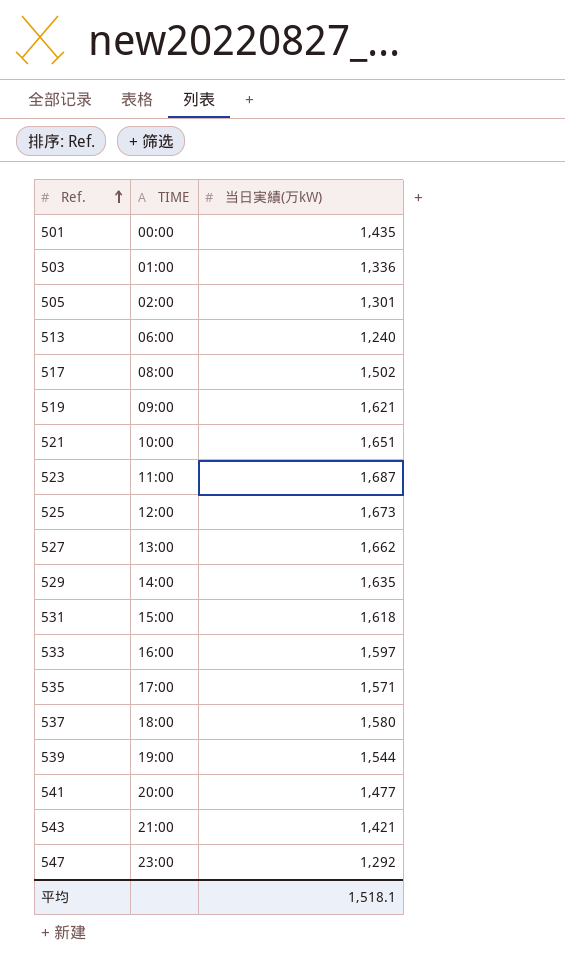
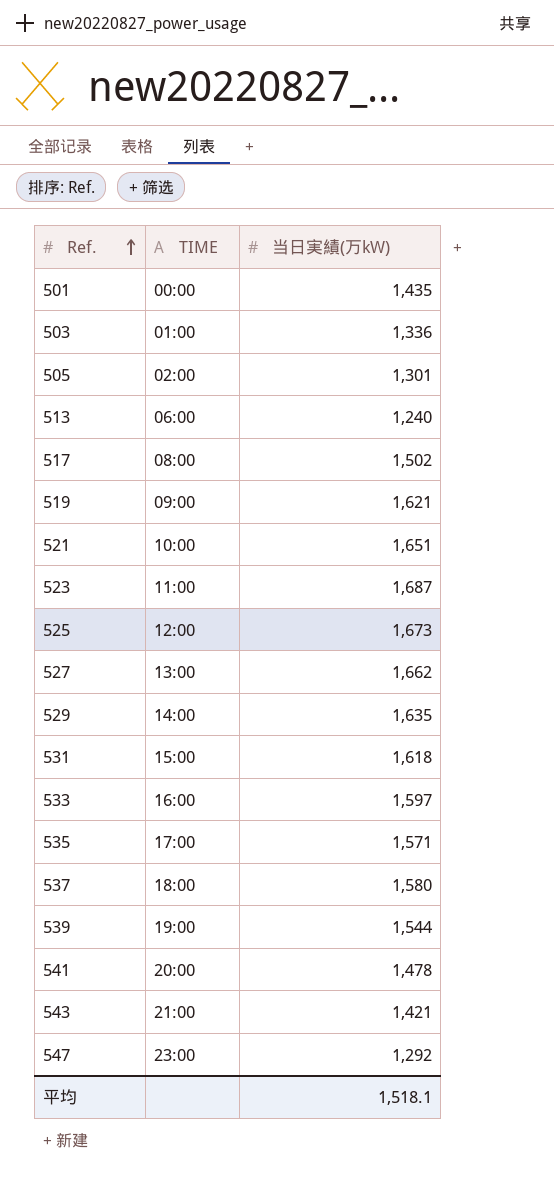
541 | 当日実績(万kW): 1,477 -> 1,478

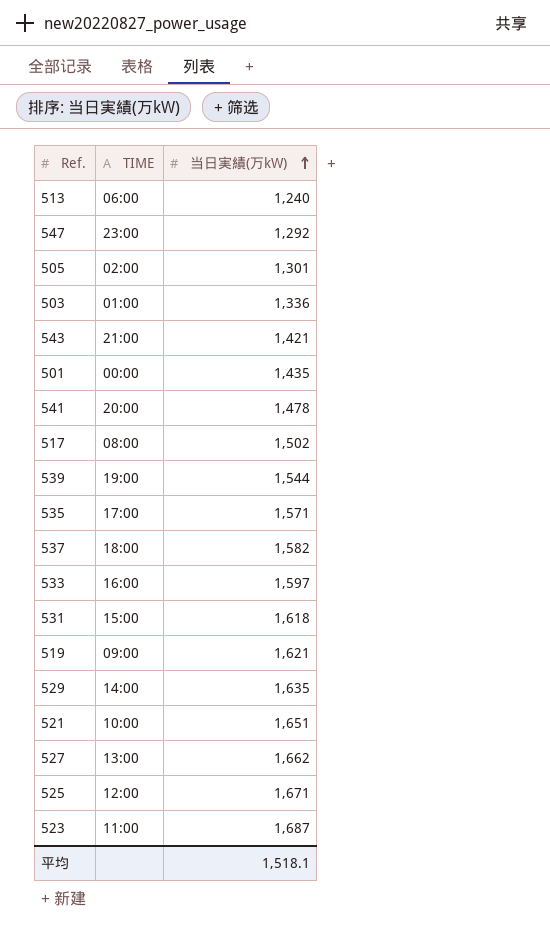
row order: Ref. ascending -> 当日実績(万kW) ascending
537 | 当日実績(万kW): 1,580 -> 1,582
525 | 当日実績(万kW): 1,673 -> 1,671

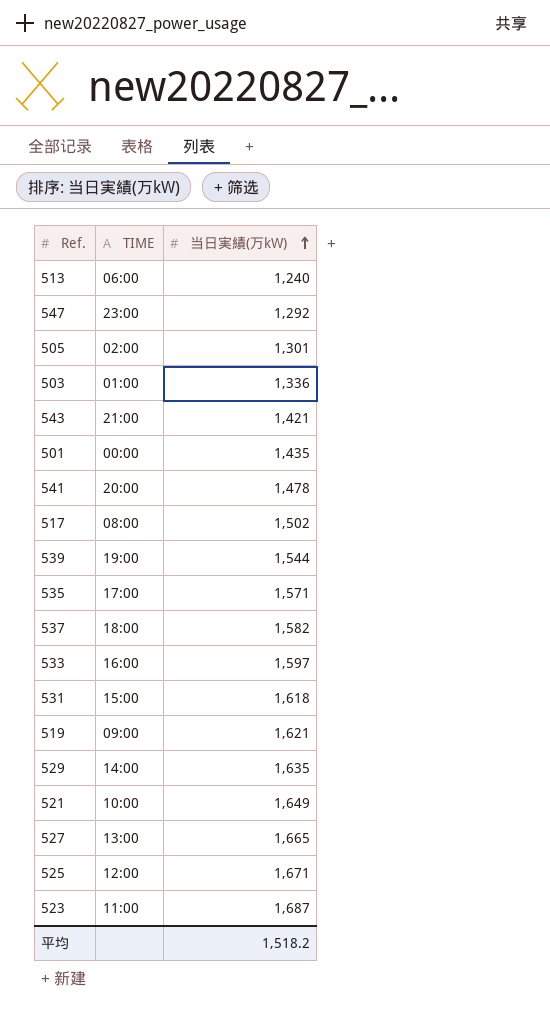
521 | 当日実績(万kW): 1,651 -> 1,649
527 | 当日実績(万kW): 1,662 -> 1,665
平均 | 当日実績(万kW): 1,518.1 -> 1,518.2

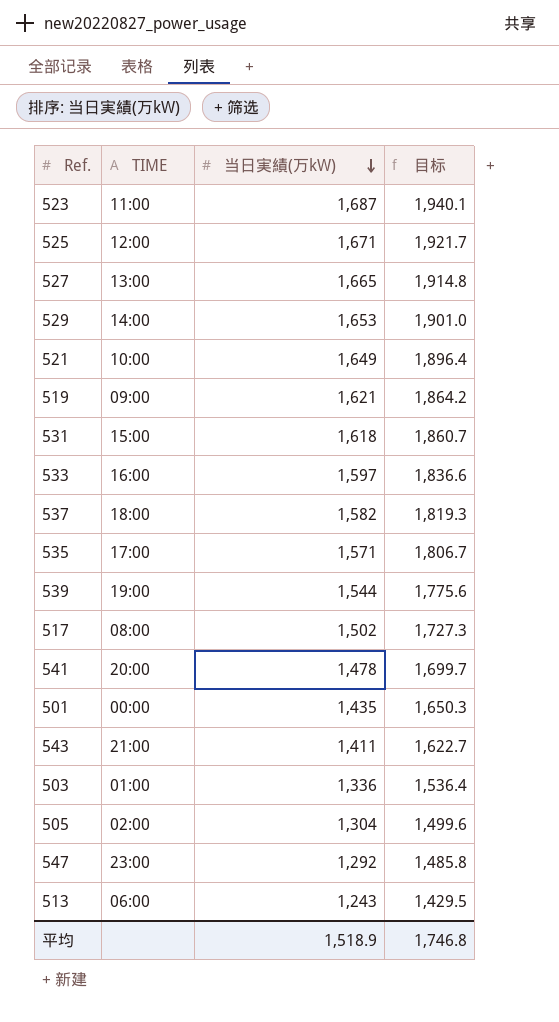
row order: 当日実績(万kW) ascending -> 当日実績(万kW) descending
column 目标 | formula: none -> [当日実績(万kW)] * 1.15
529 | 当日実績(万kW): 1,635 -> 1,653
543 | 当日実績(万kW): 1,421 -> 1,411
505 | 当日実績(万kW): 1,301 -> 1,304
513 | 当日実績(万kW): 1,240 -> 1,243
平均 | 当日実績(万kW): 1,518.2 -> 1,518.9

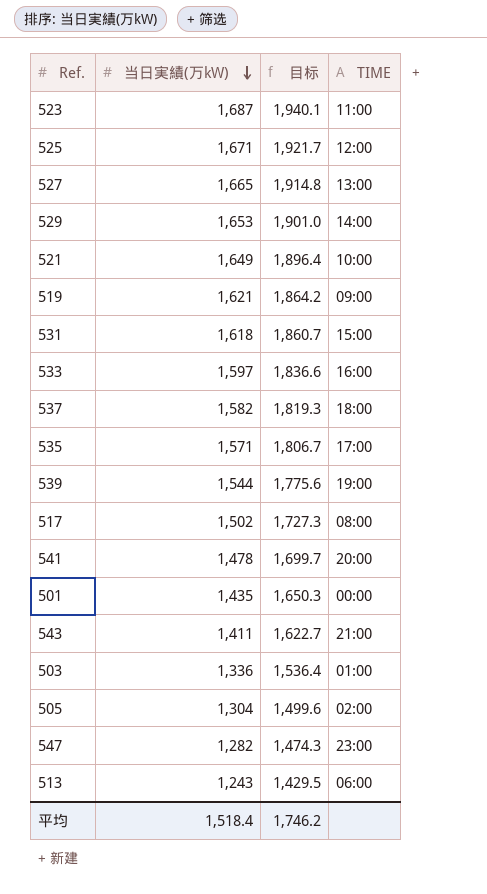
column TIME | position: 2 -> 4
547 | 当日実績(万kW): 1,292 -> 1,282
547 | 目标: 1,485.8 -> 1,474.3
平均 | 当日実績(万kW): 1,518.9 -> 1,518.4
平均 | 目标: 1,746.8 -> 1,746.2

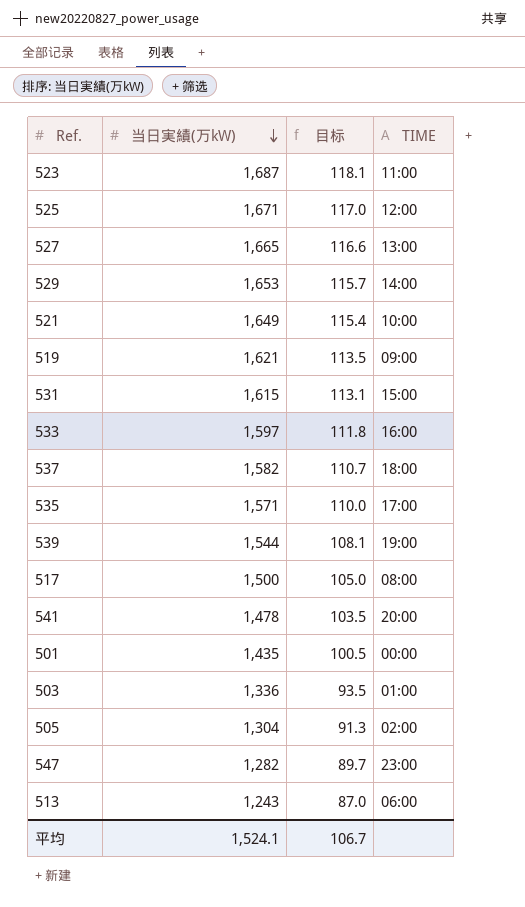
column 目标 | formula: [当日実績(万kW)] * 1.15 -> [当日実績(万kW)] * 0.07
row 543: 1,411 | 1,622.7 | 21:00 -> none
531 | 当日実績(万kW): 1,618 -> 1,615
517 | 当日実績(万kW): 1,502 -> 1,500
平均 | 当日実績(万kW): 1,518.4 -> 1,524.1
平均 | 目标: 1,746.2 -> 106.7

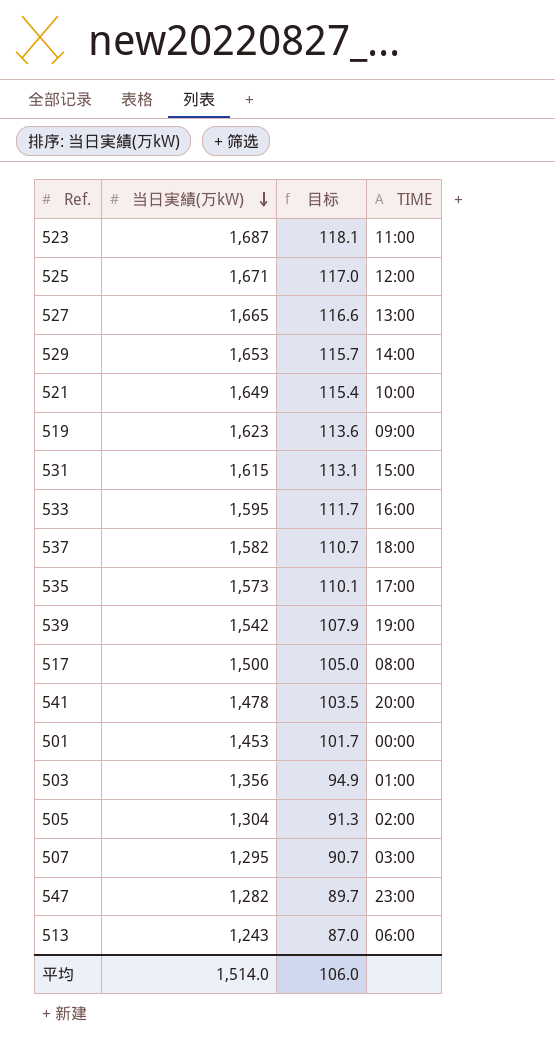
519 | 当日実績(万kW): 1,621 -> 1,623
519 | 目标: 113.5 -> 113.6
533 | 当日実績(万kW): 1,597 -> 1,595
533 | 目标: 111.8 -> 111.7
535 | 当日実績(万kW): 1,571 -> 1,573
535 | 目标: 110.0 -> 110.1
539 | 当日実績(万kW): 1,544 -> 1,542
539 | 目标: 108.1 -> 107.9
501 | 当日実績(万kW): 1,435 -> 1,453
501 | 目标: 100.5 -> 101.7
503 | 当日実績(万kW): 1,336 -> 1,356
503 | 目标: 93.5 -> 94.9
row 507: none -> 1,295 | 90.7 | 03:00
平均 | 当日実績(万kW): 1,524.1 -> 1,514.0
平均 | 目标: 106.7 -> 106.0

